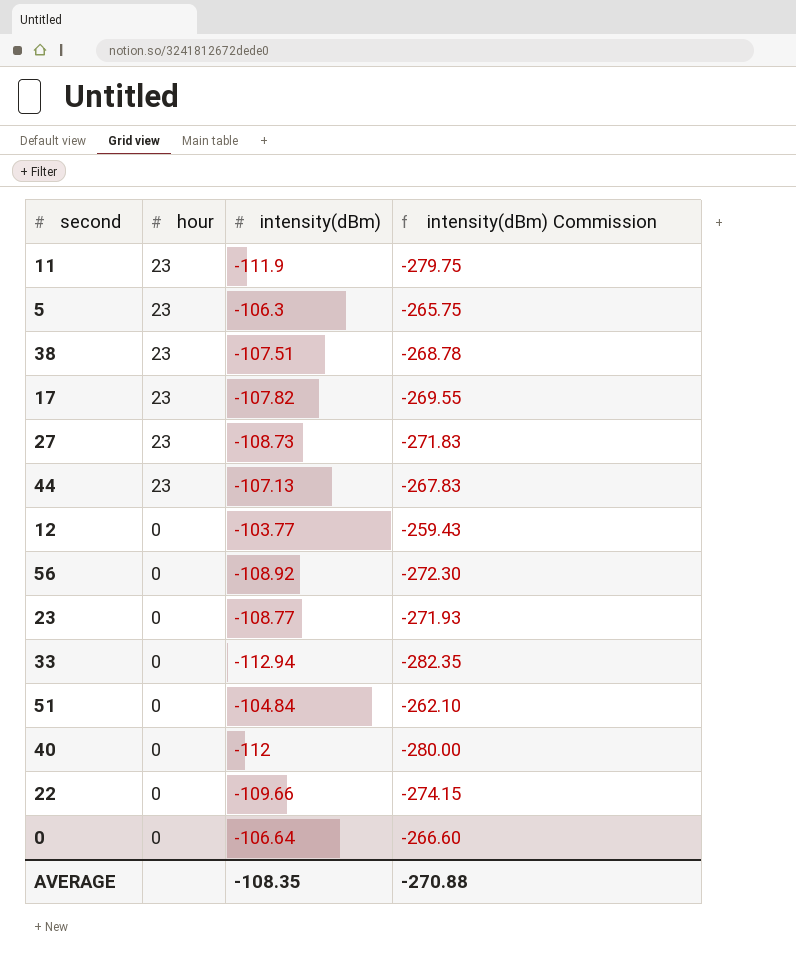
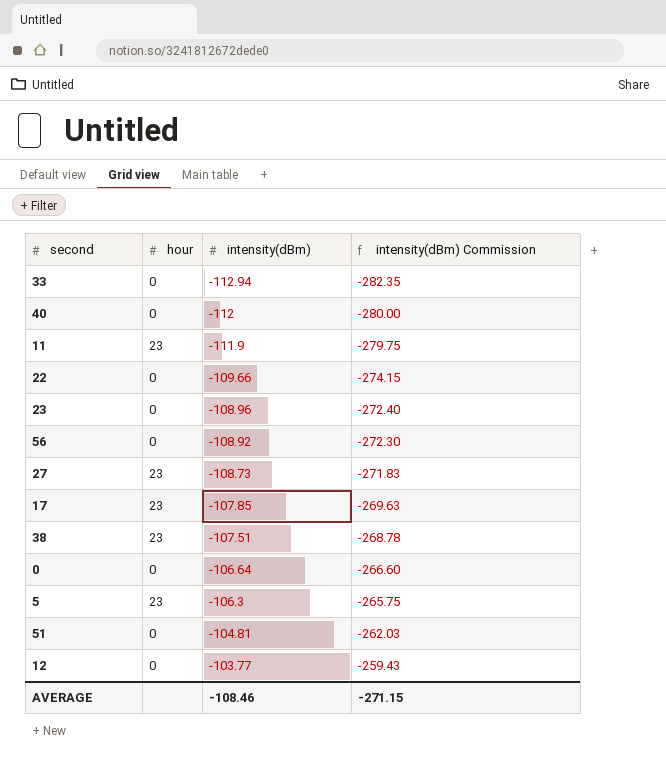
row order: hour descending -> intensity(dBm) ascending
row 44: 23 | -107.13 | -267.83 -> none
23 | intensity(dBm): -108.77 -> -108.96
23 | intensity(dBm) Commission: -271.93 -> -272.40
17 | intensity(dBm): -107.82 -> -107.85
17 | intensity(dBm) Commission: -269.55 -> -269.63
51 | intensity(dBm): -104.84 -> -104.81
51 | intensity(dBm) Commission: -262.10 -> -262.03
AVERAGE | intensity(dBm): -108.35 -> -108.46
AVERAGE | intensity(dBm) Commission: -270.88 -> -271.15

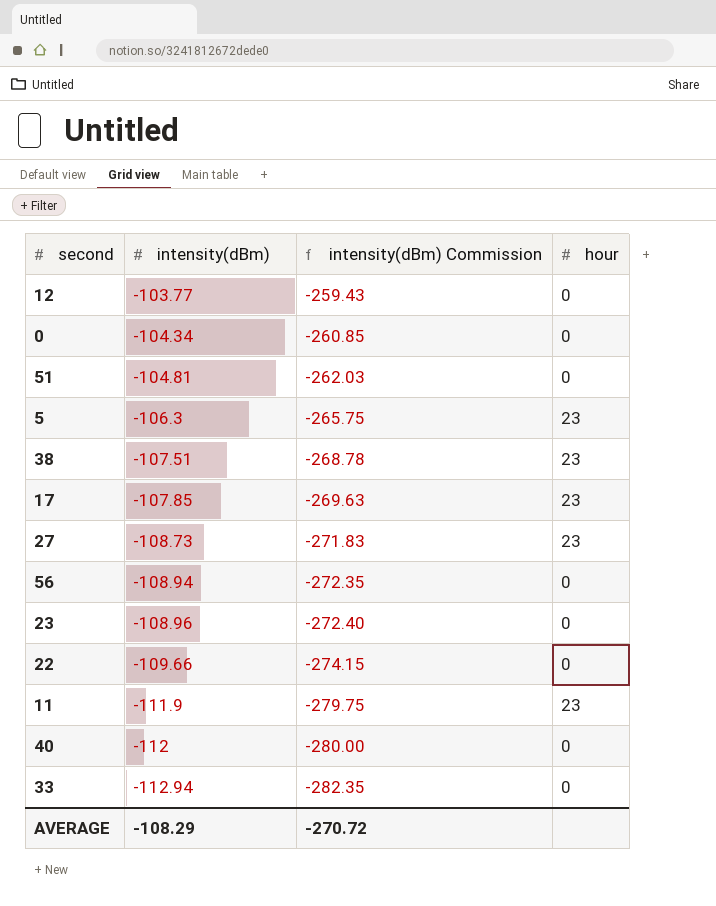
row order: intensity(dBm) ascending -> intensity(dBm) descending
column hour | position: 2 -> 4
0 | intensity(dBm): -106.64 -> -104.34
0 | intensity(dBm) Commission: -266.60 -> -260.85
56 | intensity(dBm): -108.92 -> -108.94
56 | intensity(dBm) Commission: -272.30 -> -272.35
AVERAGE | intensity(dBm): -108.46 -> -108.29
AVERAGE | intensity(dBm) Commission: -271.15 -> -270.72

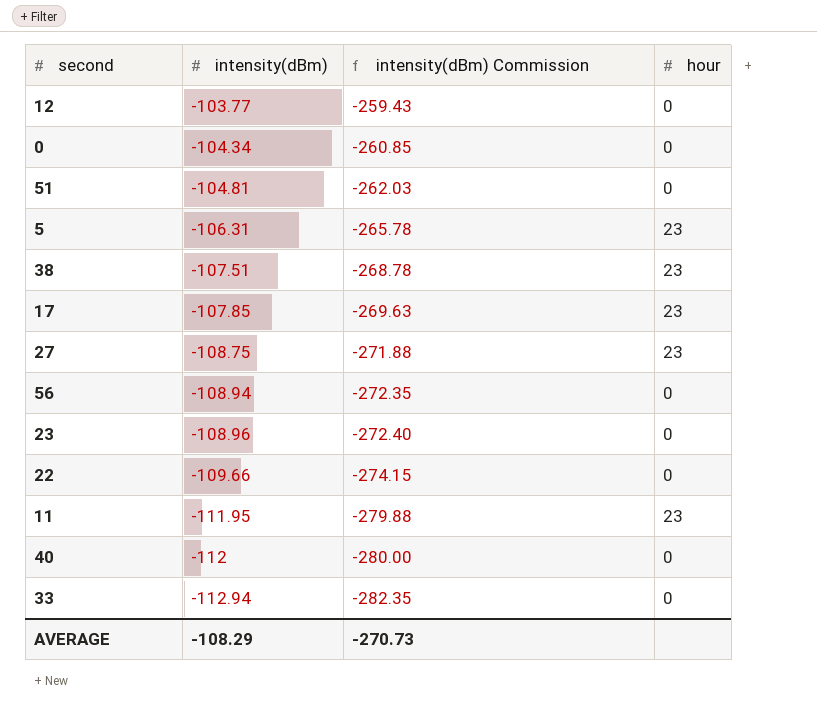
5 | intensity(dBm): -106.3 -> -106.31
5 | intensity(dBm) Commission: -265.75 -> -265.78
27 | intensity(dBm): -108.73 -> -108.75
27 | intensity(dBm) Commission: -271.83 -> -271.88
11 | intensity(dBm): -111.9 -> -111.95
11 | intensity(dBm) Commission: -279.75 -> -279.88
AVERAGE | intensity(dBm) Commission: -270.72 -> -270.73

